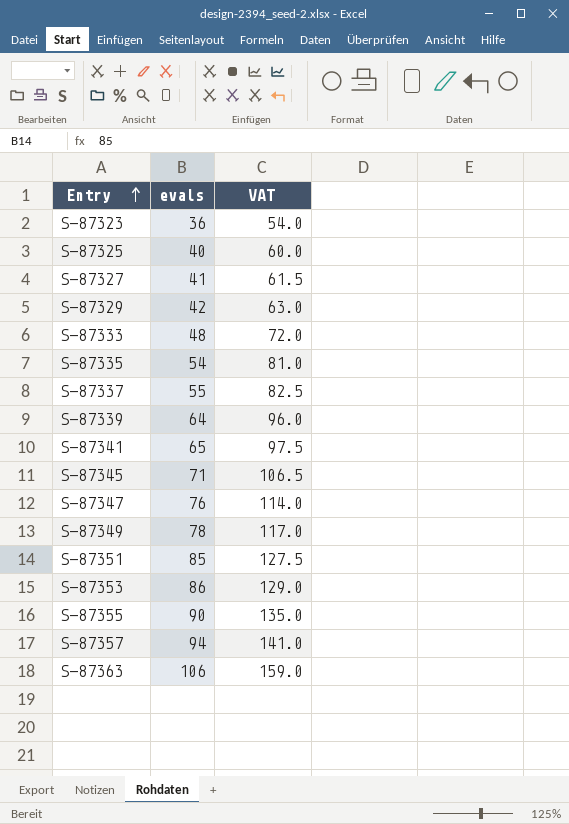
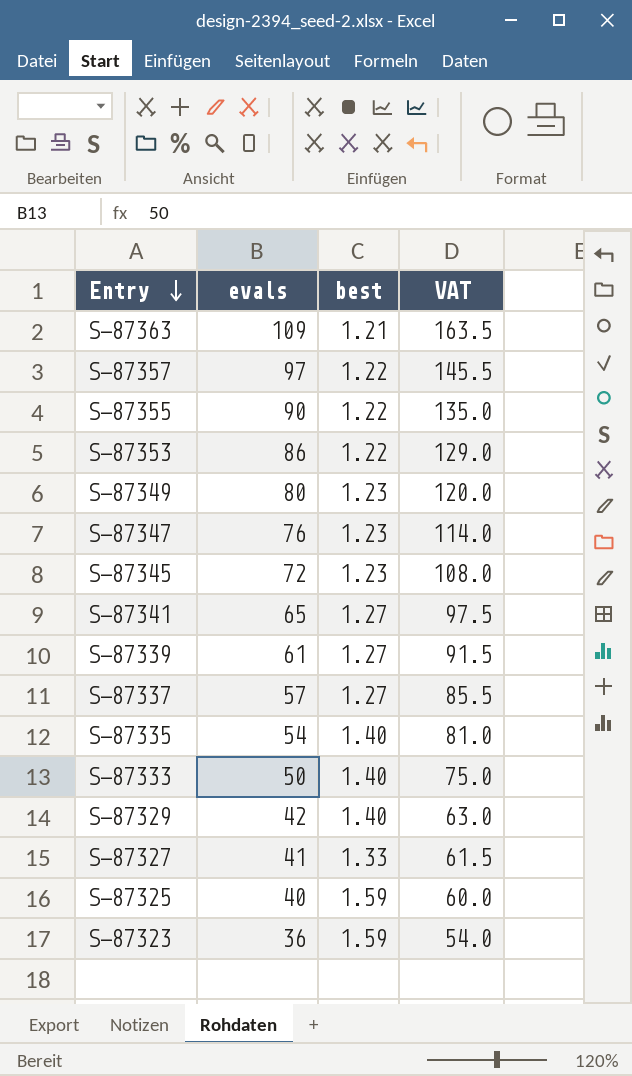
row order: Entry ascending -> Entry descending
column best | position: none -> 3
row S-87351: 85 | 127.5 -> none
S-87363 | evals: 106 -> 109
S-87363 | VAT: 159.0 -> 163.5
S-87357 | evals: 94 -> 97
S-87357 | VAT: 141.0 -> 145.5
S-87349 | evals: 78 -> 80
S-87349 | VAT: 117.0 -> 120.0
S-87345 | evals: 71 -> 72
S-87345 | VAT: 106.5 -> 108.0
S-87339 | evals: 64 -> 61
S-87339 | VAT: 96.0 -> 91.5
S-87337 | evals: 55 -> 57
S-87337 | VAT: 82.5 -> 85.5
S-87333 | evals: 48 -> 50
S-87333 | VAT: 72.0 -> 75.0

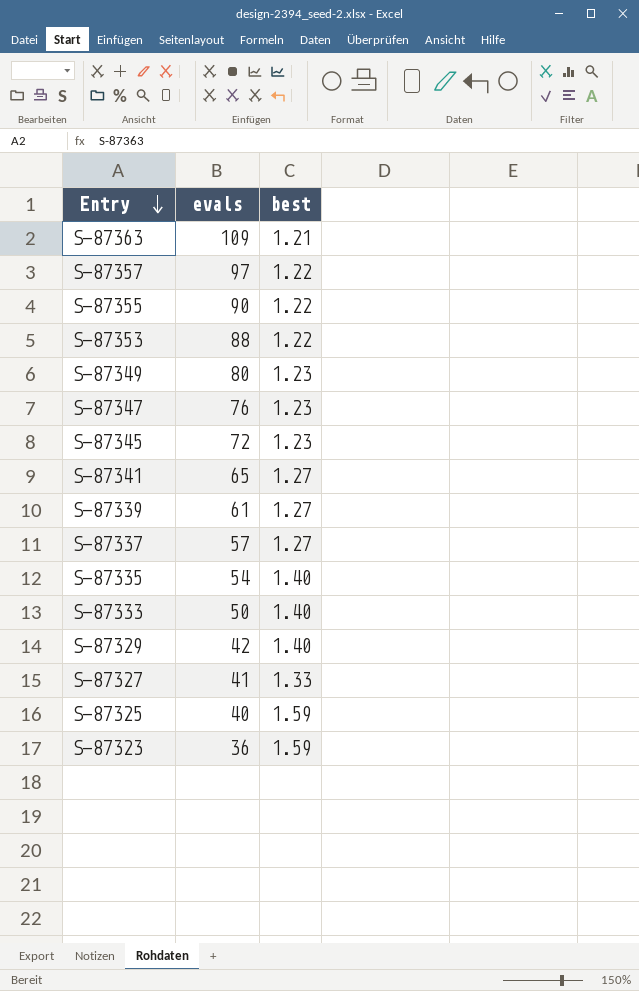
column VAT | formula: [evals] * 1.5 -> none
S-87353 | evals: 86 -> 88

